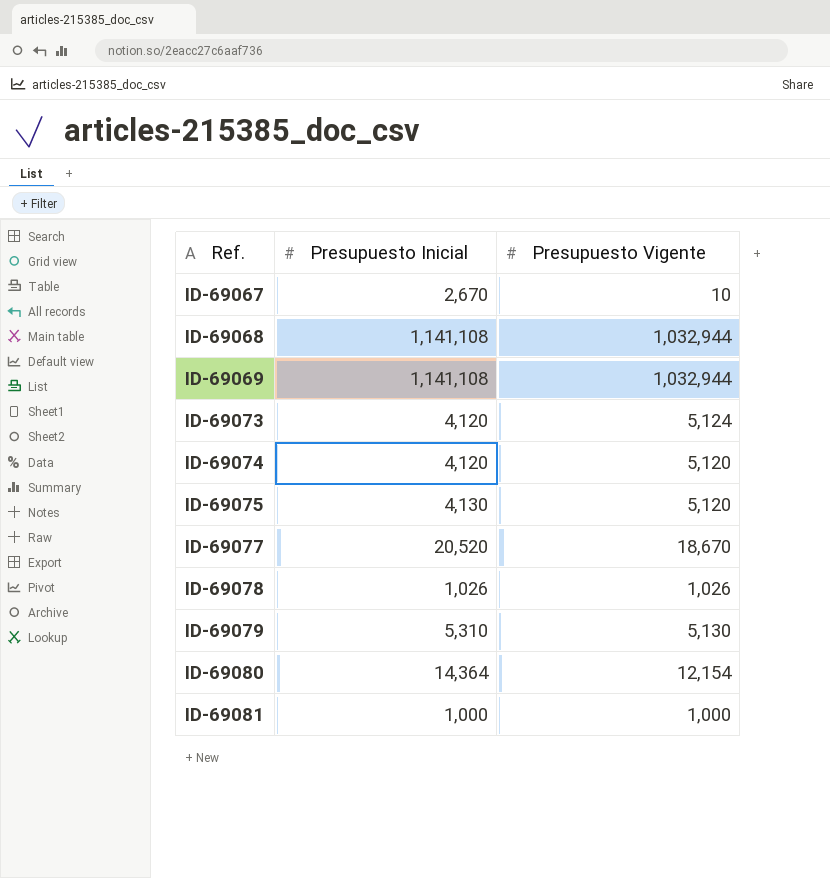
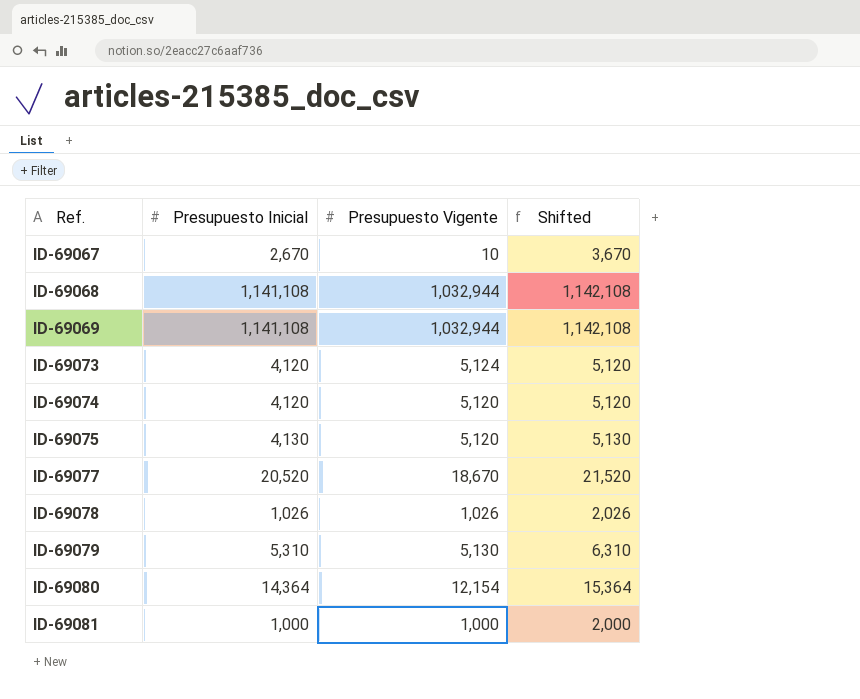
column Shifted | formula: none -> [Presupuesto Inicial] + 1000

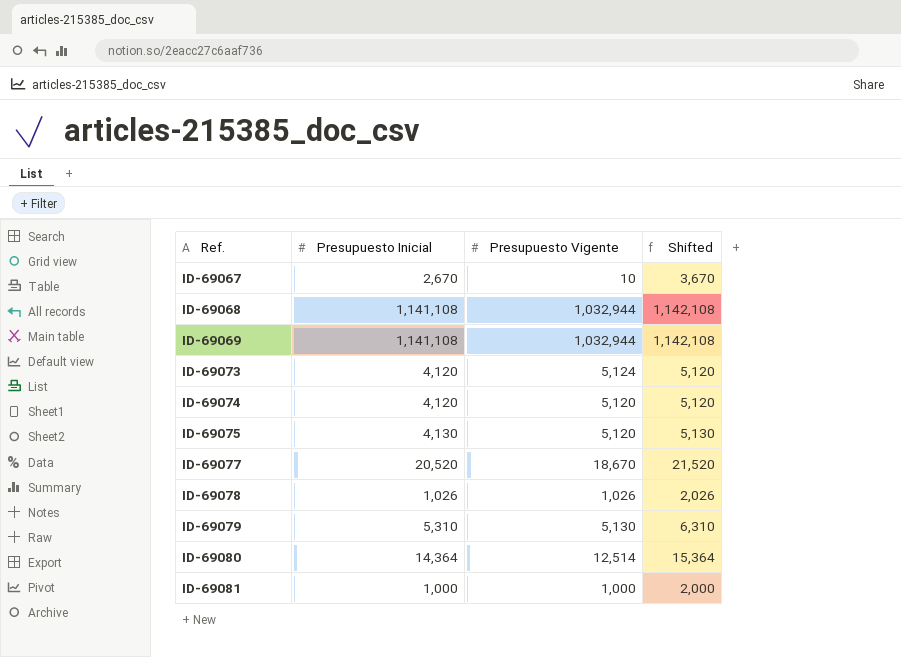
ID-69080 | Presupuesto Vigente: 12,154 -> 12,514

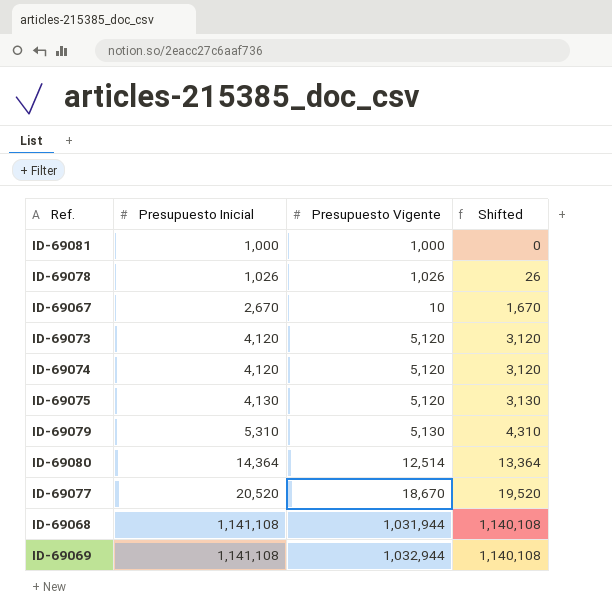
row order: Ref. ascending -> Presupuesto Inicial ascending
column Shifted | formula: [Presupuesto Inicial] + 1000 -> [Presupuesto Inicial] - 1000
ID-69073 | Presupuesto Vigente: 5,124 -> 5,120
ID-69068 | Presupuesto Vigente: 1,032,944 -> 1,031,944

